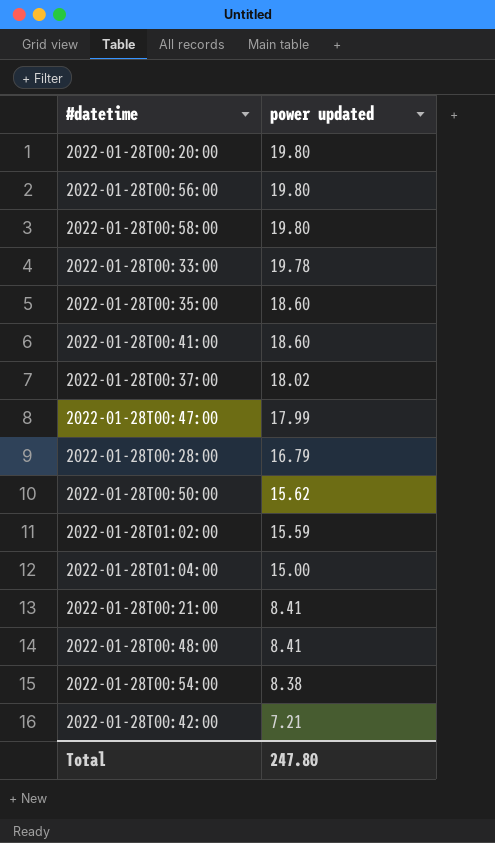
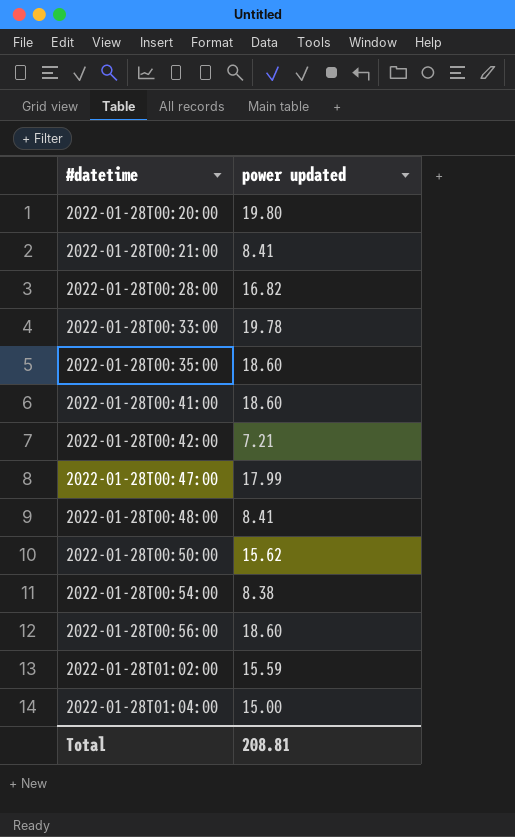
row order: power updated descending -> #datetime ascending
row 2022-01-28T00:58:00: 19.80 -> none
row 2022-01-28T00:37:00: 18.02 -> none
2022-01-28T00:28:00 | power updated: 16.79 -> 16.82
2022-01-28T00:56:00 | power updated: 19.80 -> 18.60
Total | power updated: 247.80 -> 208.81

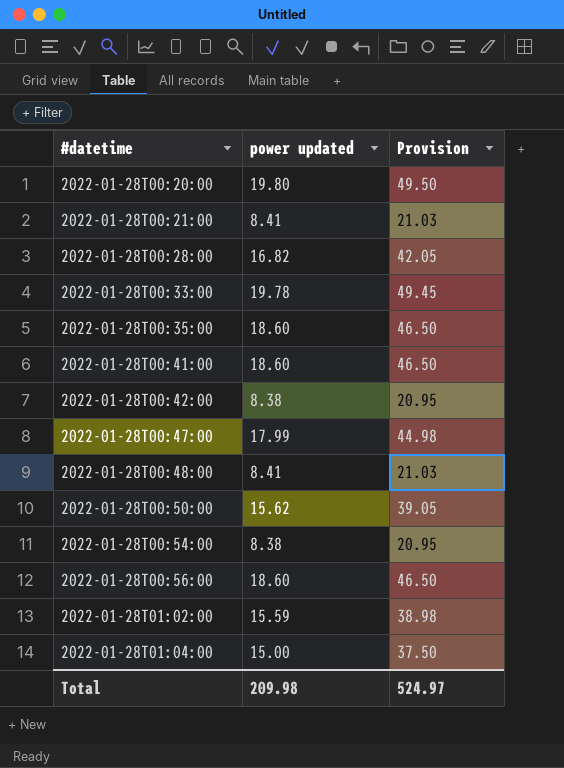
column Provision | formula: none -> [power updated] * 2.5
2022-01-28T00:42:00 | power updated: 7.21 -> 8.38
Total | power updated: 208.81 -> 209.98

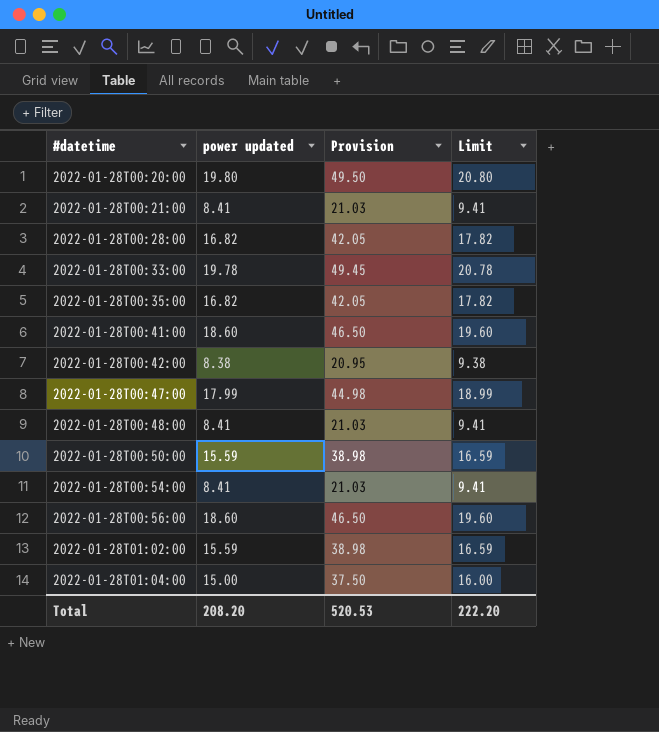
column Limit | formula: none -> [power updated] + 1
2022-01-28T00:35:00 | power updated: 18.60 -> 16.82
2022-01-28T00:35:00 | Provision: 46.50 -> 42.05
2022-01-28T00:50:00 | power updated: 15.62 -> 15.59
2022-01-28T00:50:00 | Provision: 39.05 -> 38.98
2022-01-28T00:54:00 | power updated: 8.38 -> 8.41
2022-01-28T00:54:00 | Provision: 20.95 -> 21.03
Total | power updated: 209.98 -> 208.20
Total | Provision: 524.97 -> 520.53

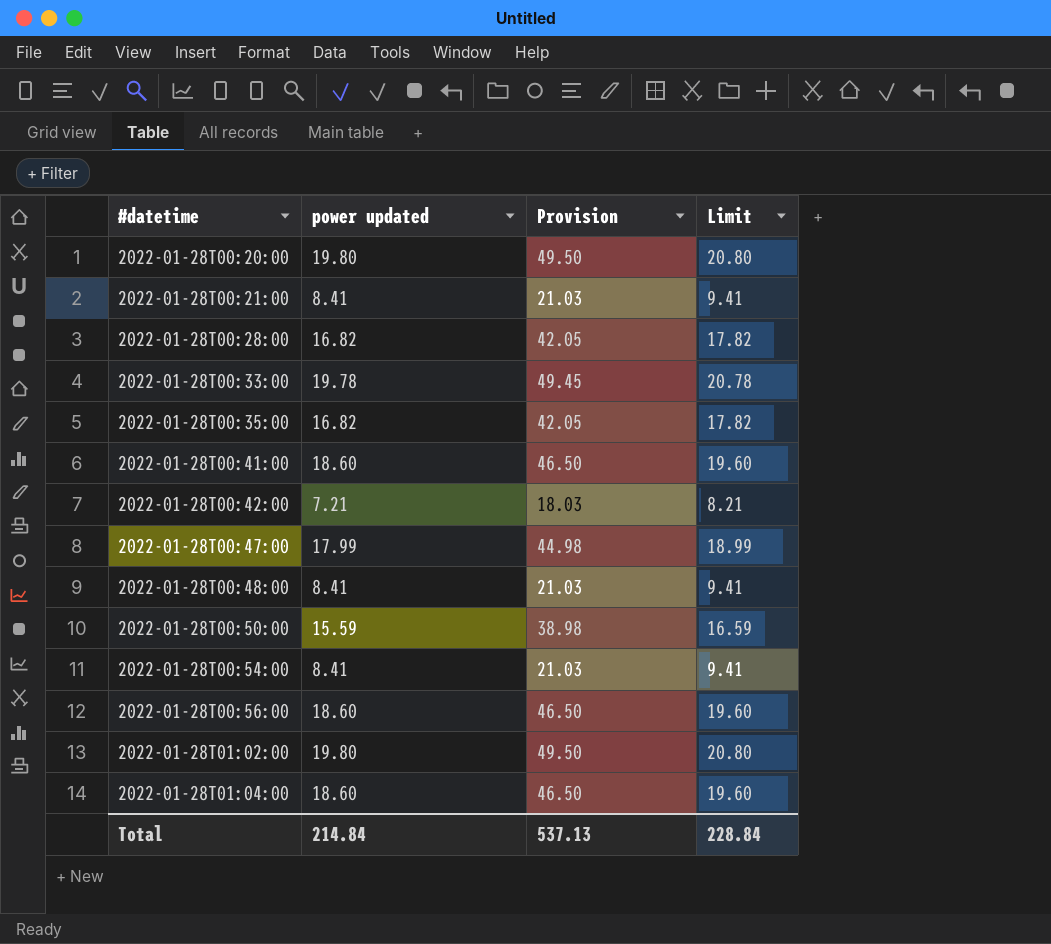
2022-01-28T00:42:00 | power updated: 8.38 -> 7.21
2022-01-28T00:42:00 | Provision: 20.95 -> 18.03
2022-01-28T00:42:00 | Limit: 9.38 -> 8.21
2022-01-28T01:02:00 | power updated: 15.59 -> 19.80
2022-01-28T01:02:00 | Provision: 38.98 -> 49.50
2022-01-28T01:02:00 | Limit: 16.59 -> 20.80
2022-01-28T01:04:00 | power updated: 15.00 -> 18.60
2022-01-28T01:04:00 | Provision: 37.50 -> 46.50
2022-01-28T01:04:00 | Limit: 16.00 -> 19.60
Total | power updated: 208.20 -> 214.84
Total | Provision: 520.53 -> 537.13
Total | Limit: 222.20 -> 228.84

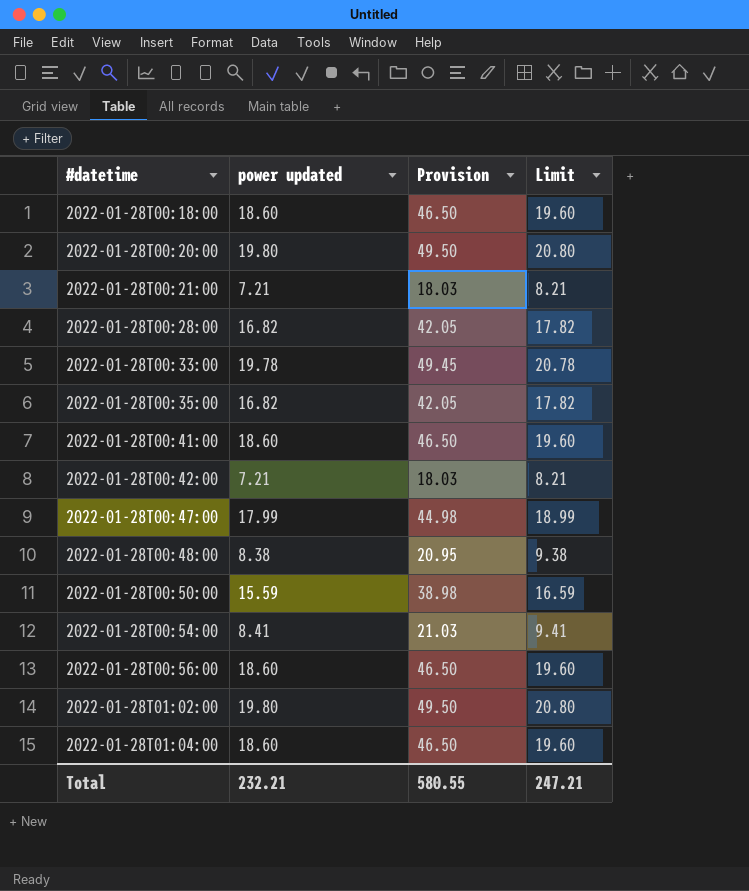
row 2022-01-28T00:18:00: none -> 18.60 | 46.50 | 19.60
2022-01-28T00:21:00 | power updated: 8.41 -> 7.21
2022-01-28T00:21:00 | Provision: 21.03 -> 18.03
2022-01-28T00:21:00 | Limit: 9.41 -> 8.21
2022-01-28T00:48:00 | power updated: 8.41 -> 8.38
2022-01-28T00:48:00 | Provision: 21.03 -> 20.95
2022-01-28T00:48:00 | Limit: 9.41 -> 9.38
Total | power updated: 214.84 -> 232.21
Total | Provision: 537.13 -> 580.55
Total | Limit: 228.84 -> 247.21

